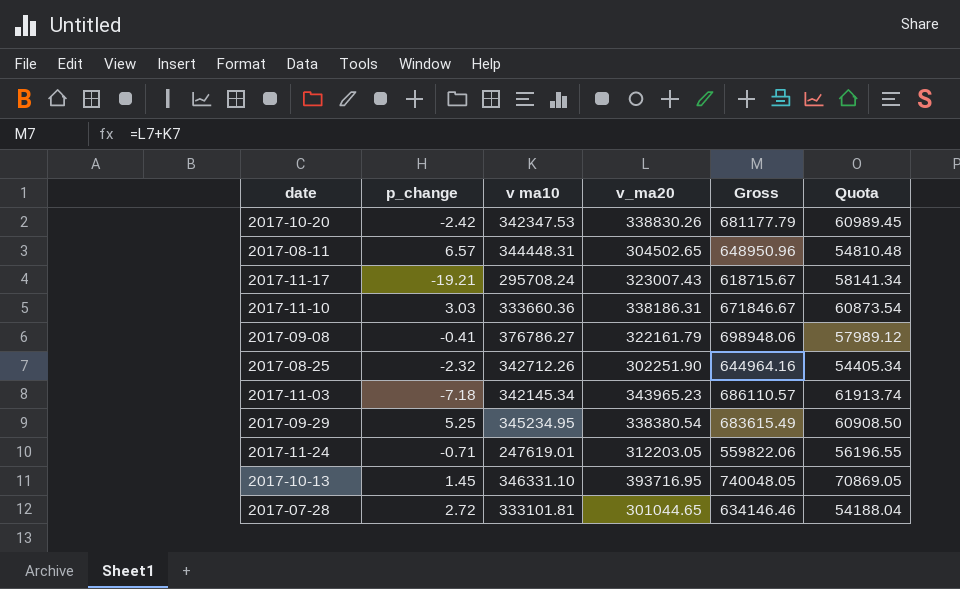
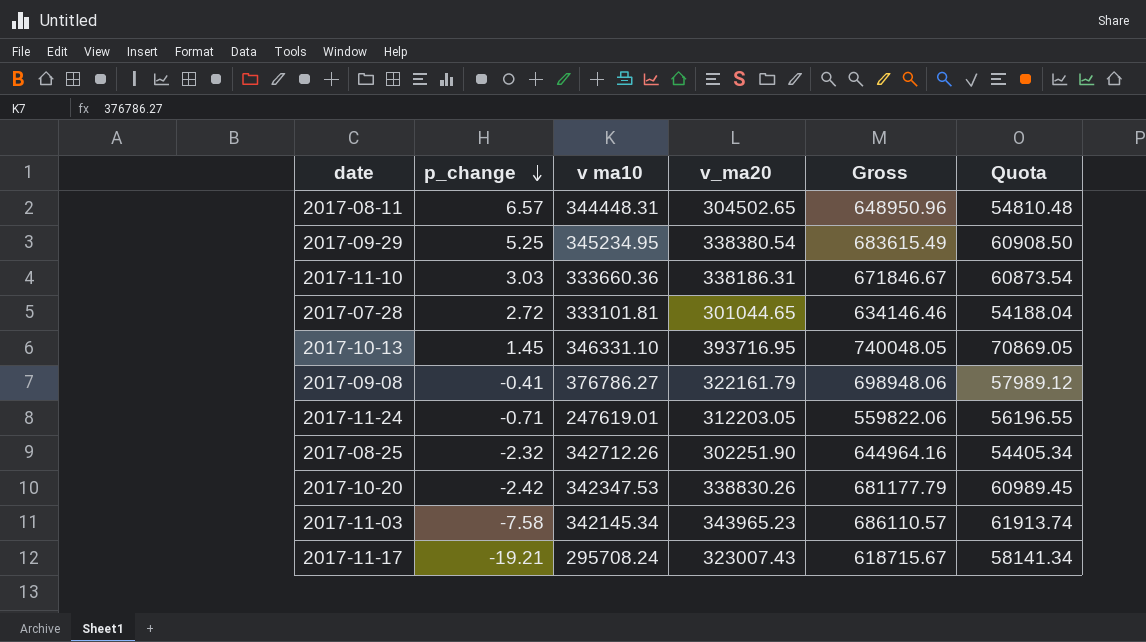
row order: none -> p_change descending
2017-11-03 | p_change: -7.18 -> -7.58

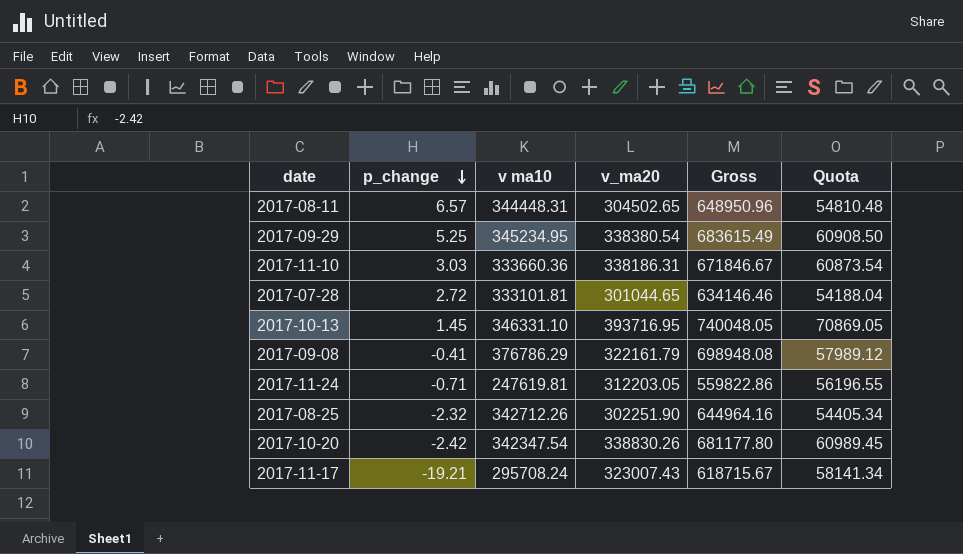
row 2017-11-03: -7.58 | 342145.34 | 343965.23 | 686110.57 | 61913.74 -> none
2017-09-08 | v ma10: 376786.27 -> 376786.29
2017-09-08 | Gross: 698948.06 -> 698948.08
2017-11-24 | v ma10: 247619.01 -> 247619.81
2017-11-24 | Gross: 559822.06 -> 559822.86
2017-10-20 | v ma10: 342347.53 -> 342347.54
2017-10-20 | Gross: 681177.79 -> 681177.80

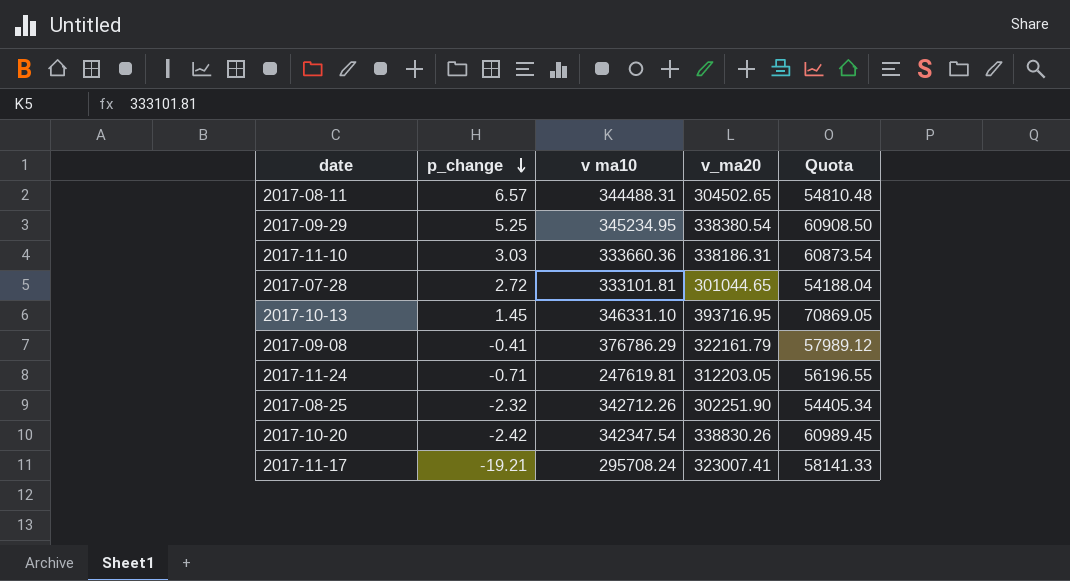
column Gross | formula: [v ma10] + [v_ma20] -> none
2017-08-11 | v ma10: 344448.31 -> 344488.31
2017-11-17 | v_ma20: 323007.43 -> 323007.41
2017-11-17 | Quota: 58141.34 -> 58141.33

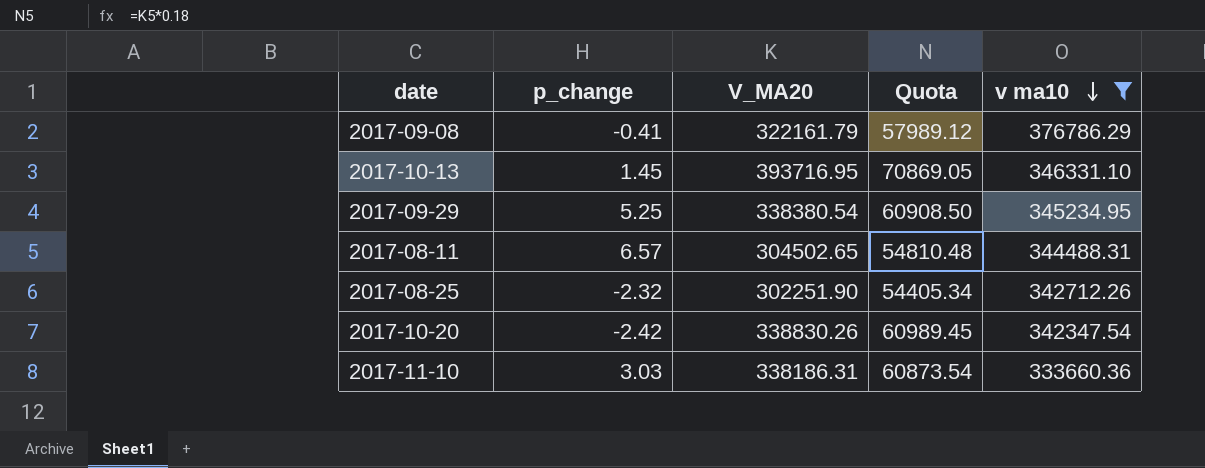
filter: none -> v ma10 >= 333660.36
row order: p_change descending -> v ma10 descending
column name: v_ma20 -> V_MA20
column v ma10 | position: 3 -> 5

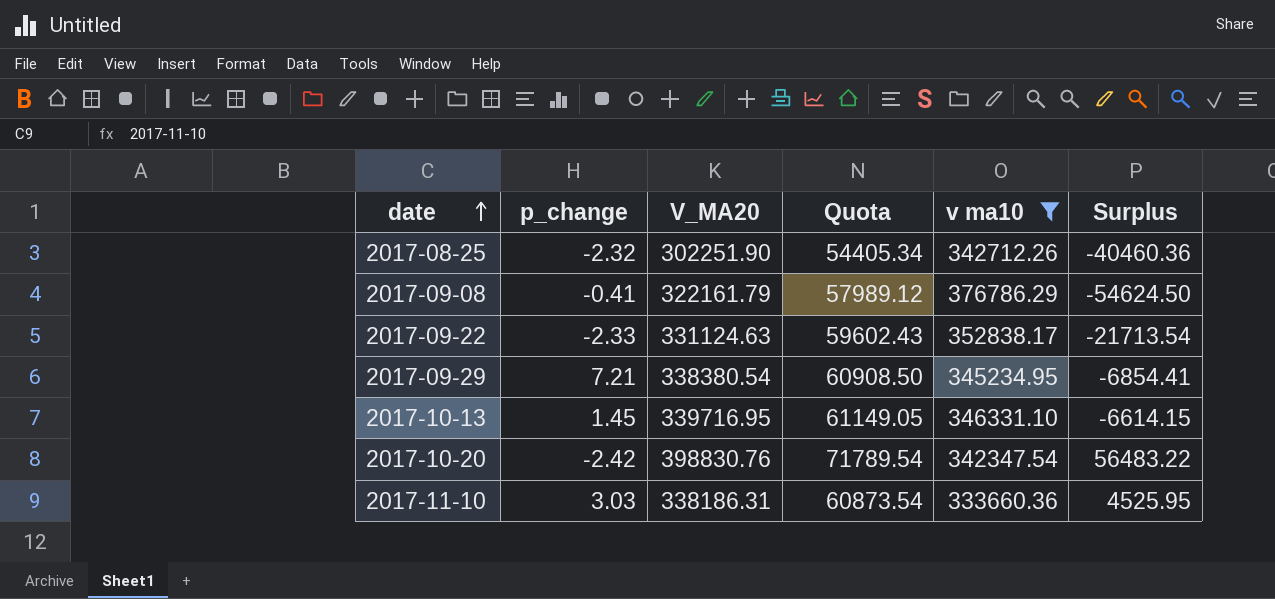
row order: v ma10 descending -> date ascending
column Surplus | formula: none -> [V_MA20] - [v ma10]
row 2017-08-11: 6.57 | 304502.65 | 54810.48 | 344488.31 -> none
row 2017-09-22: none -> -2.33 | 331124.63 | 59602.43 | 352838.17 | -21713.54
2017-09-29 | p_change: 5.25 -> 7.21
2017-10-13 | V_MA20: 393716.95 -> 339716.95
2017-10-13 | Quota: 70869.05 -> 61149.05
2017-10-20 | V_MA20: 338830.26 -> 398830.76
2017-10-20 | Quota: 60989.45 -> 71789.54

